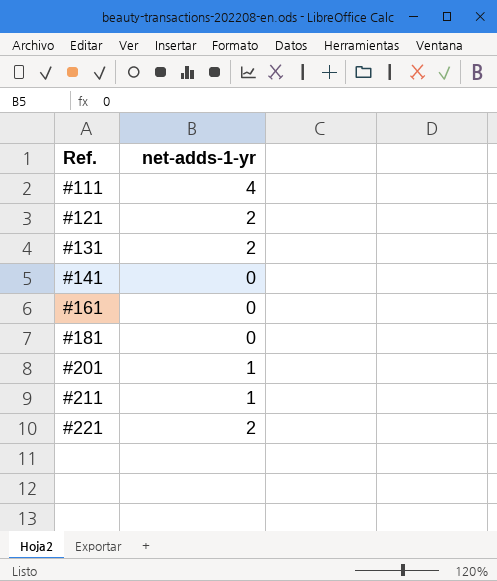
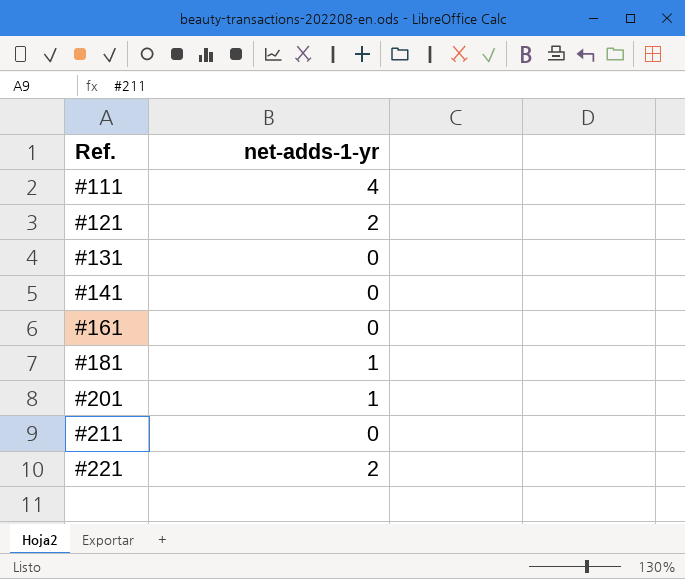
#131 | net-adds-1-yr: 2 -> 0
#181 | net-adds-1-yr: 0 -> 1
#211 | net-adds-1-yr: 1 -> 0

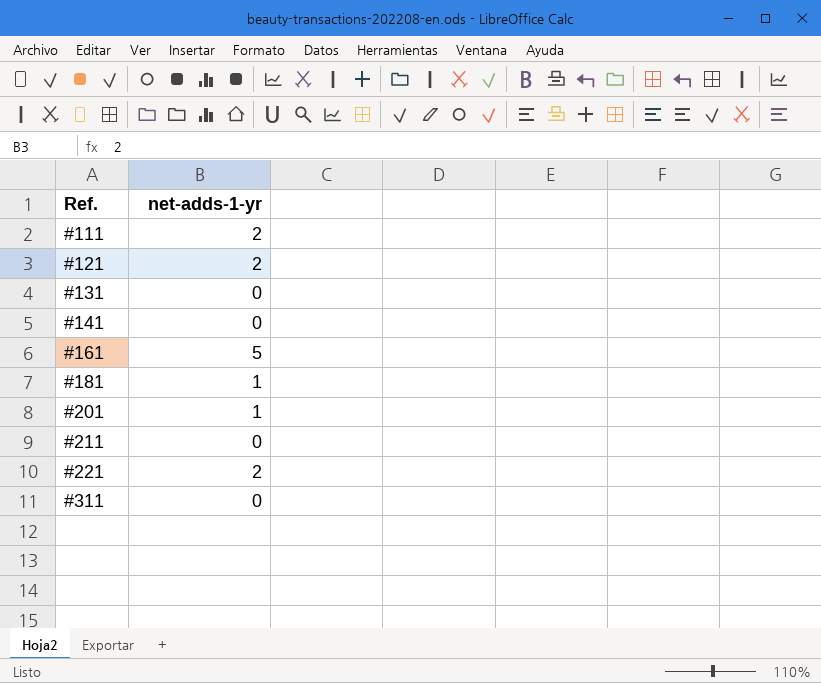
#111 | net-adds-1-yr: 4 -> 2
#161 | net-adds-1-yr: 0 -> 5
row #311: none -> 0

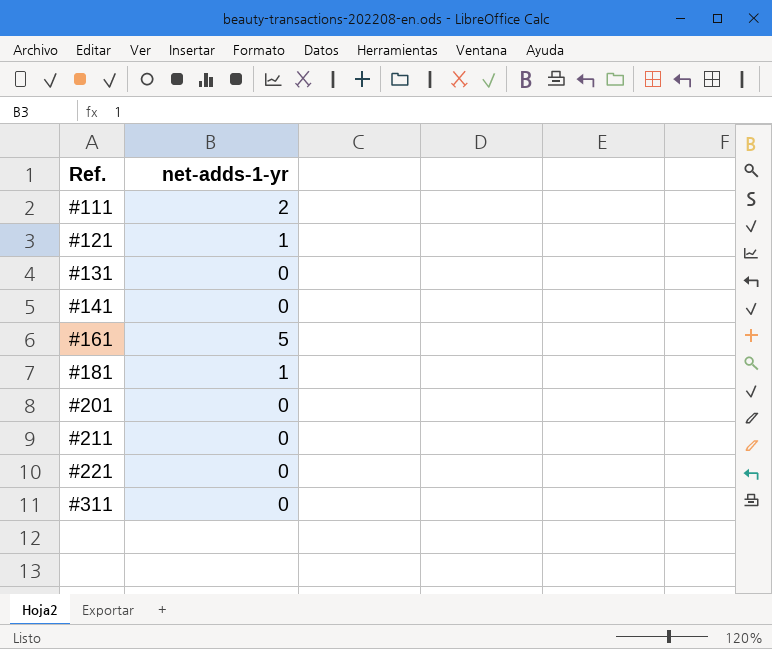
#121 | net-adds-1-yr: 2 -> 1
#201 | net-adds-1-yr: 1 -> 0
#221 | net-adds-1-yr: 2 -> 0

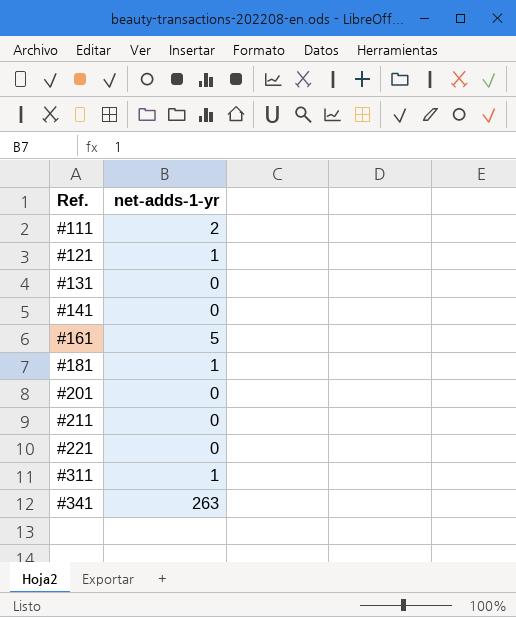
#311 | net-adds-1-yr: 0 -> 1
row #341: none -> 263

